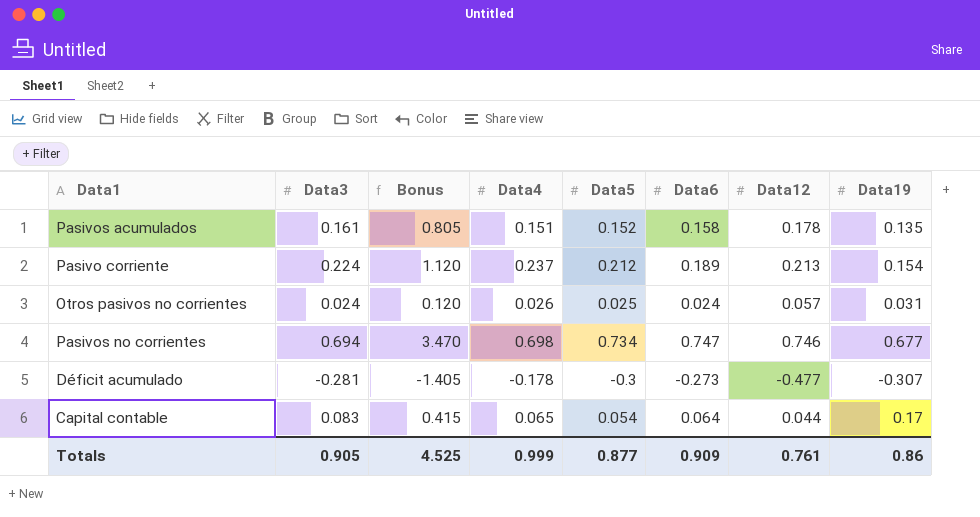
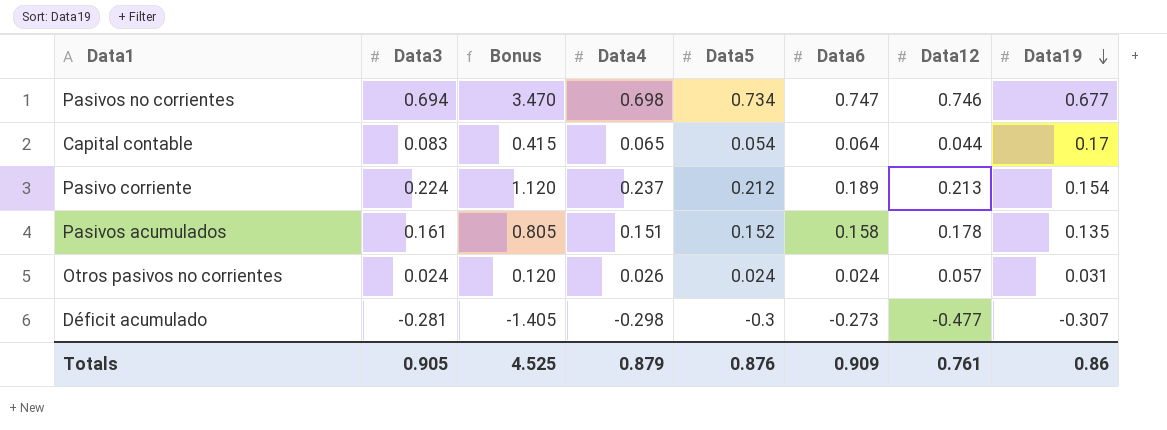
row order: none -> Data19 descending
Otros pasivos no corrientes | Data5: 0.025 -> 0.024
Déficit acumulado | Data4: -0.178 -> -0.298
Totals | Data4: 0.999 -> 0.879
Totals | Data5: 0.877 -> 0.876

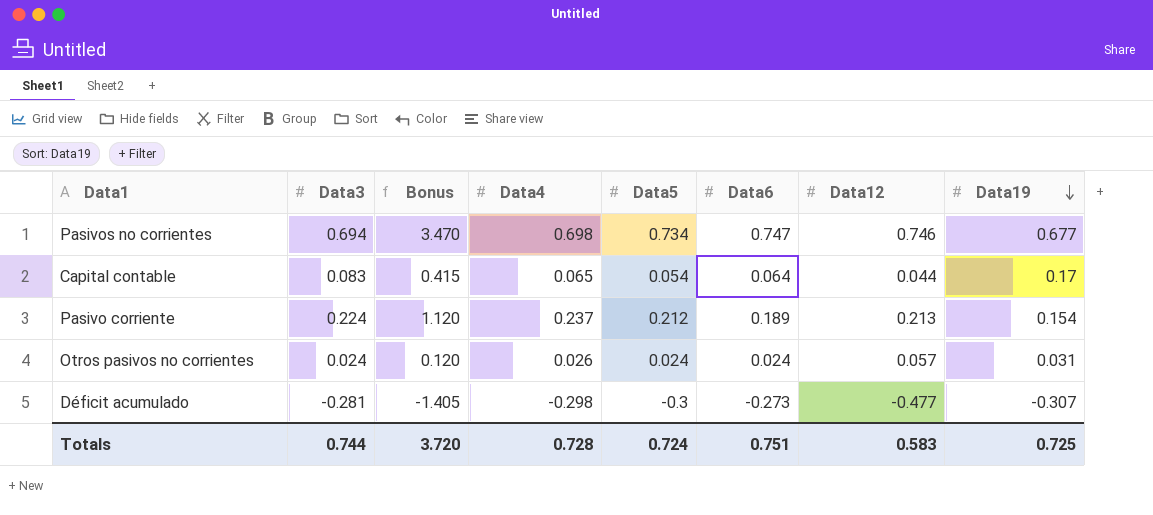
row Pasivos acumulados: 0.161 | 0.805 | 0.151 | 0.152 | 0.158 | 0.178 | 0.135 -> none
Totals | Data3: 0.905 -> 0.744
Totals | Bonus: 4.525 -> 3.720
Totals | Data4: 0.879 -> 0.728
Totals | Data5: 0.876 -> 0.724
Totals | Data6: 0.909 -> 0.751
Totals | Data12: 0.761 -> 0.583
Totals | Data19: 0.86 -> 0.725

